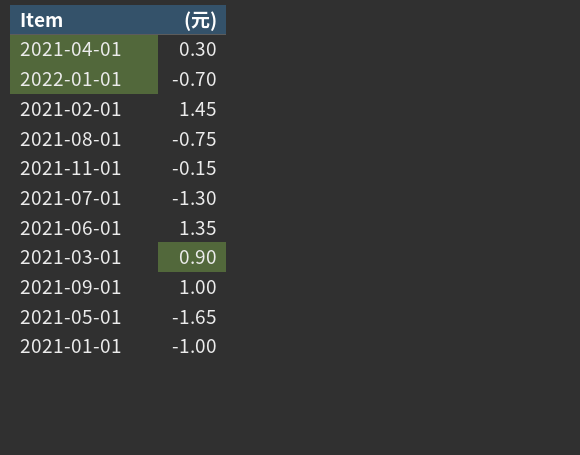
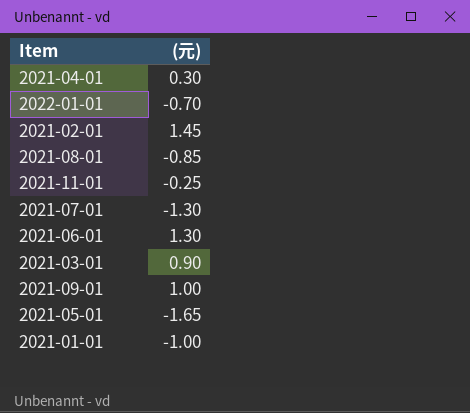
2021-08-01 | (元): -0.75 -> -0.85
2021-11-01 | (元): -0.15 -> -0.25
2021-06-01 | (元): 1.35 -> 1.30

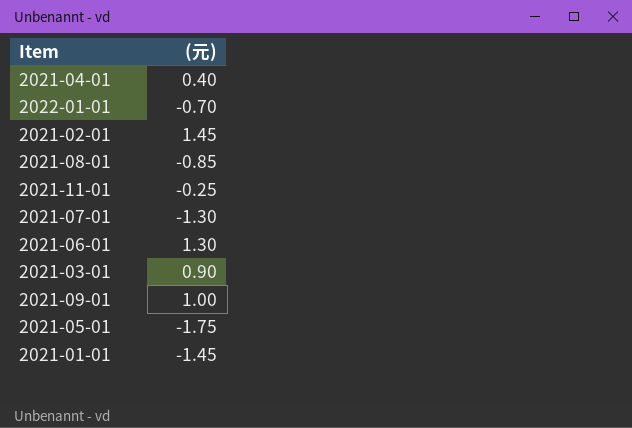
2021-04-01 | (元): 0.30 -> 0.40
2021-05-01 | (元): -1.65 -> -1.75
2021-01-01 | (元): -1.00 -> -1.45

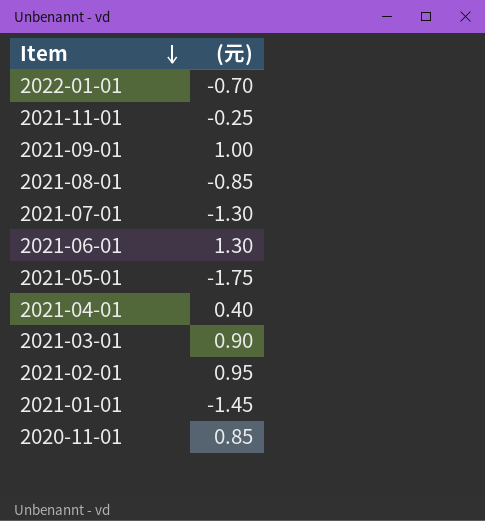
row order: none -> Item descending
2021-02-01 | (元): 1.45 -> 0.95
row 2020-11-01: none -> 0.85

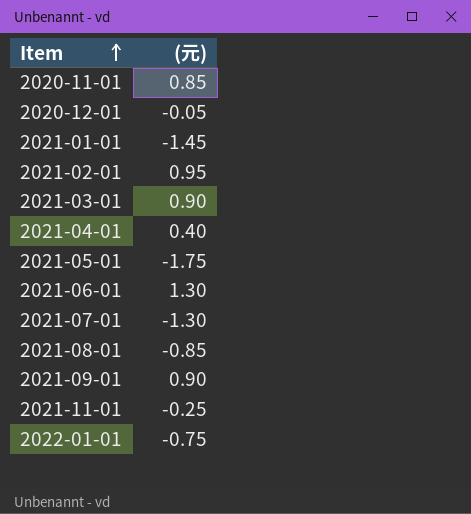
row order: Item descending -> Item ascending
row 2020-12-01: none -> -0.05
2021-09-01 | (元): 1.00 -> 0.90
2022-01-01 | (元): -0.70 -> -0.75

